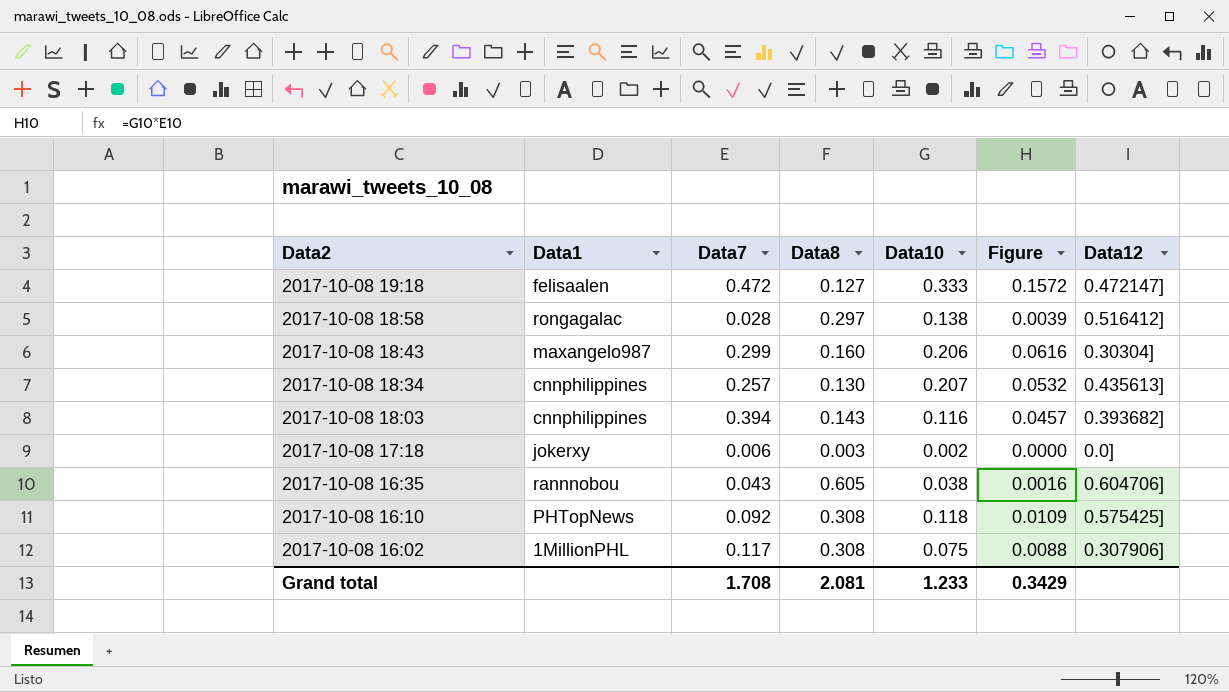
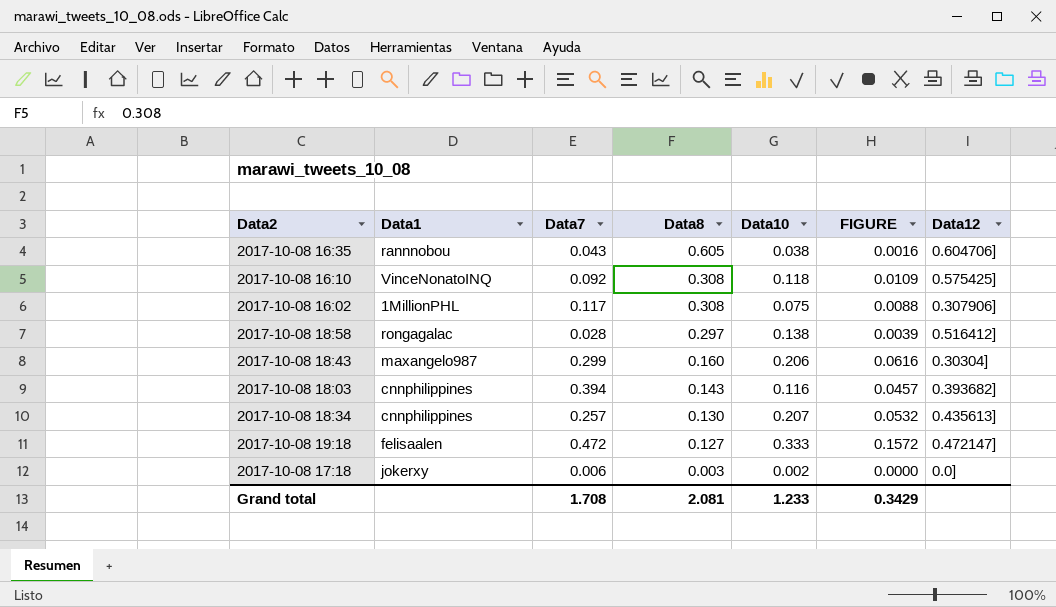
row order: Data2 descending -> Data8 descending
column name: Figure -> FIGURE
2017-10-08 16:10 | Data1: PHTopNews -> VinceNonatoINQ

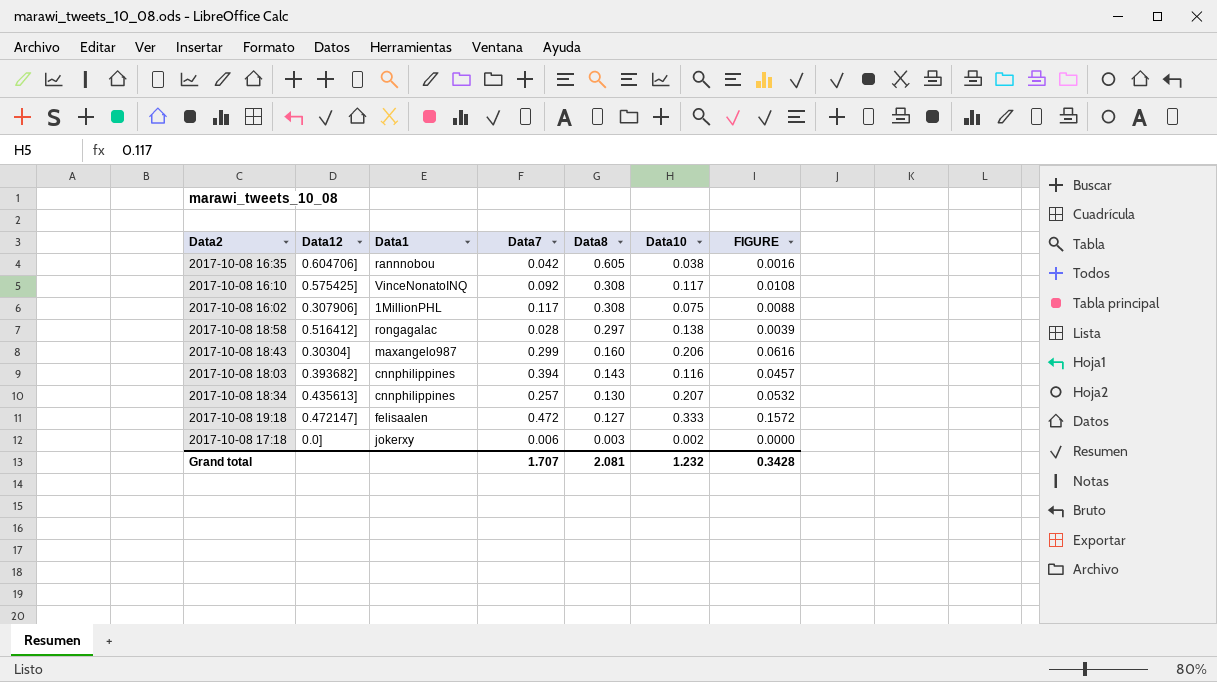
column Data12 | position: 7 -> 2
2017-10-08 16:35 | Data7: 0.043 -> 0.042
2017-10-08 16:10 | Data10: 0.118 -> 0.117
2017-10-08 16:10 | FIGURE: 0.0109 -> 0.0108
Grand total | Data7: 1.708 -> 1.707
Grand total | Data10: 1.233 -> 1.232
Grand total | FIGURE: 0.3429 -> 0.3428

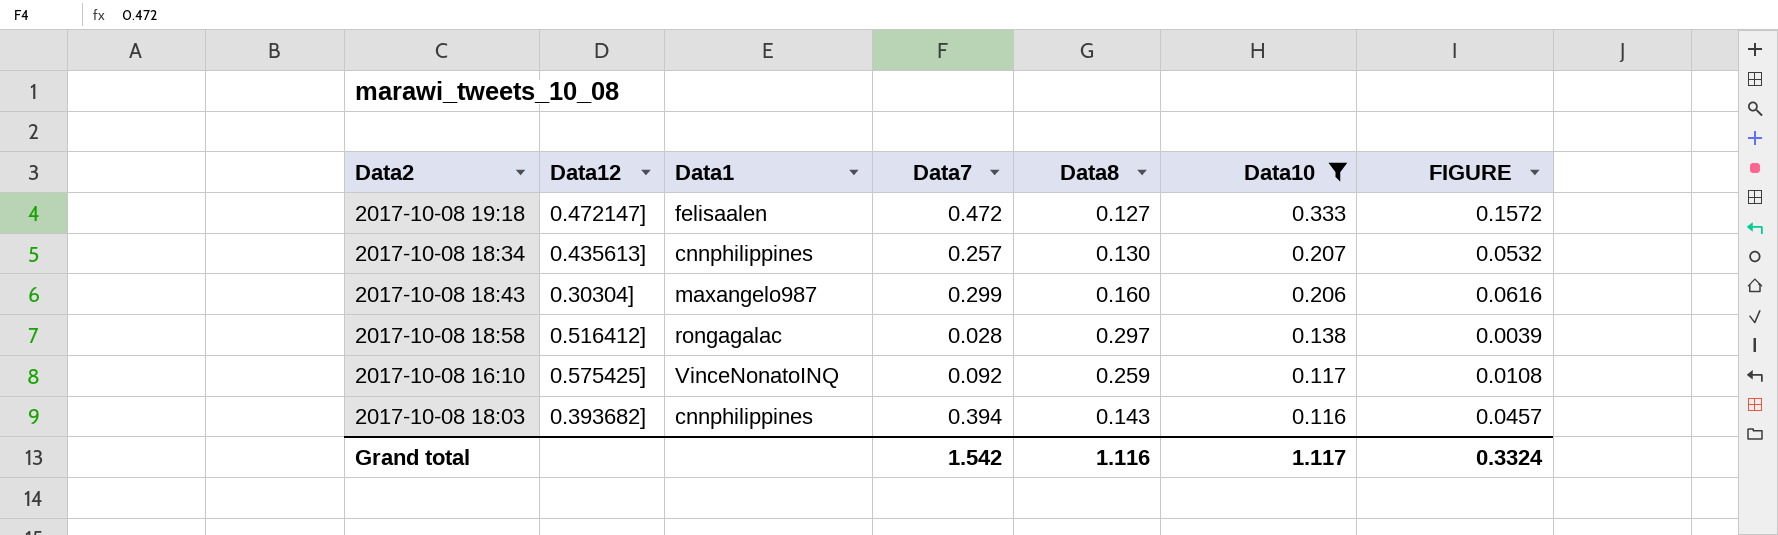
filter: none -> Data10 >= 0.116
row order: Data8 descending -> Data10 descending
2017-10-08 16:10 | Data8: 0.308 -> 0.259
Grand total | Data7: 1.707 -> 1.542
Grand total | Data8: 2.081 -> 1.116
Grand total | Data10: 1.232 -> 1.117
Grand total | FIGURE: 0.3428 -> 0.3324

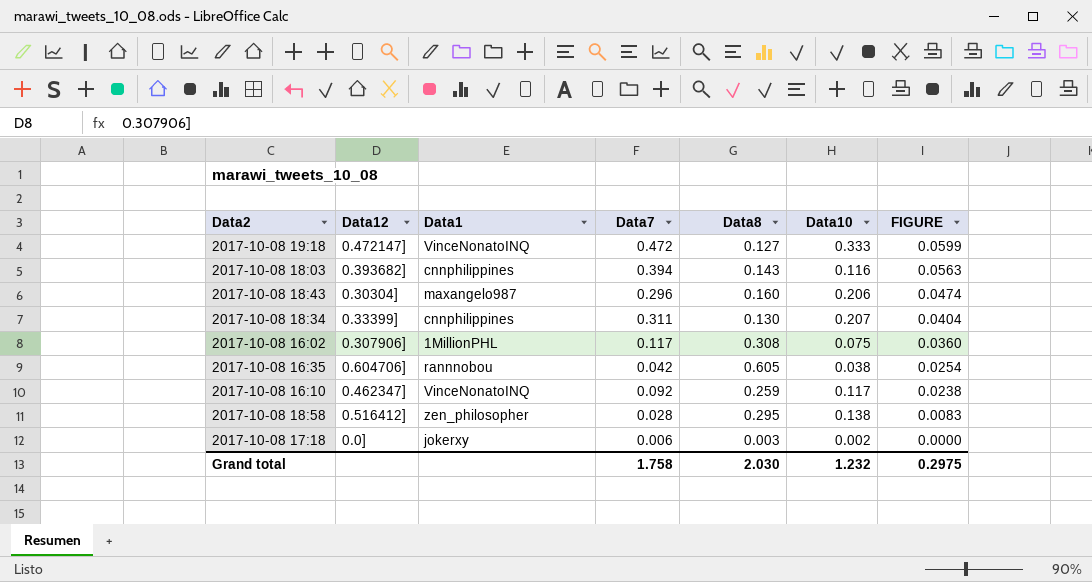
filter: Data10 >= 0.116 -> none
row order: Data10 descending -> FIGURE descending
column FIGURE | formula: [Data7] * [Data10] -> [Data7] * [Data8]
2017-10-08 19:18 | Data1: felisaalen -> VinceNonatoINQ
2017-10-08 18:43 | Data7: 0.299 -> 0.296
2017-10-08 18:34 | Data12: 0.435613] -> 0.33399]
2017-10-08 18:34 | Data7: 0.257 -> 0.311
2017-10-08 16:10 | Data12: 0.575425] -> 0.462347]
2017-10-08 18:58 | Data1: rongagalac -> zen_philosopher
2017-10-08 18:58 | Data8: 0.297 -> 0.295
Grand total | Data7: 1.542 -> 1.758
Grand total | Data8: 1.116 -> 2.030
Grand total | Data10: 1.117 -> 1.232
Grand total | FIGURE: 0.3324 -> 0.2975

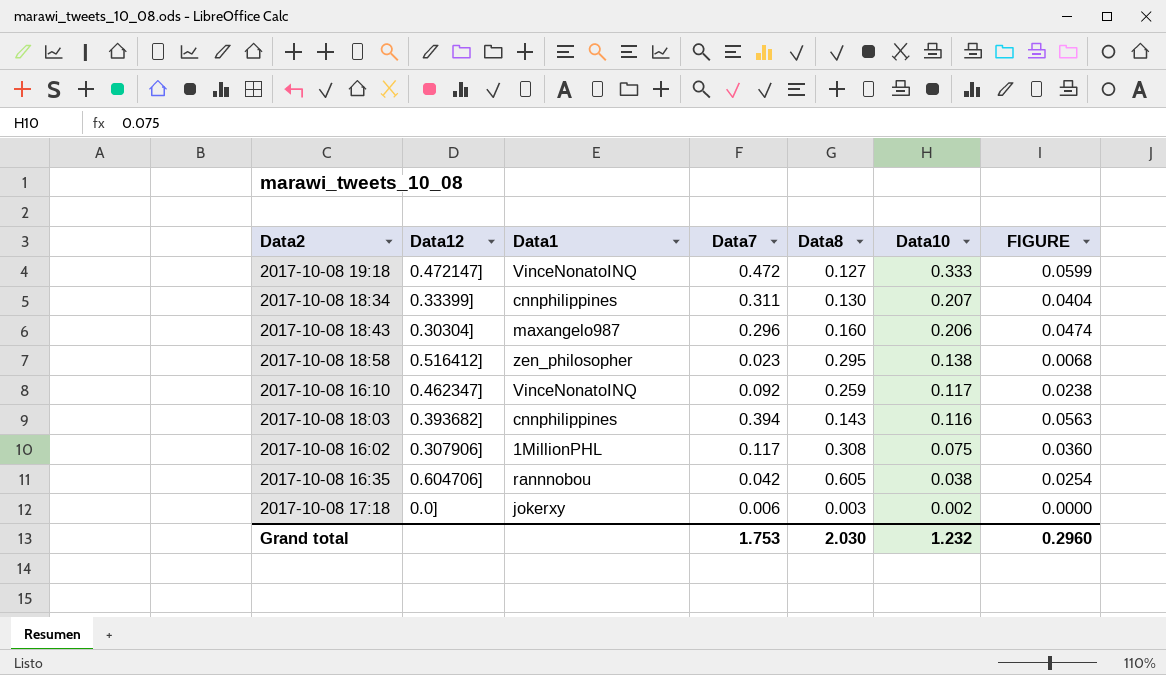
row order: FIGURE descending -> Data10 descending
2017-10-08 18:58 | Data7: 0.028 -> 0.023
2017-10-08 18:58 | FIGURE: 0.0083 -> 0.0068
Grand total | Data7: 1.758 -> 1.753
Grand total | FIGURE: 0.2975 -> 0.2960

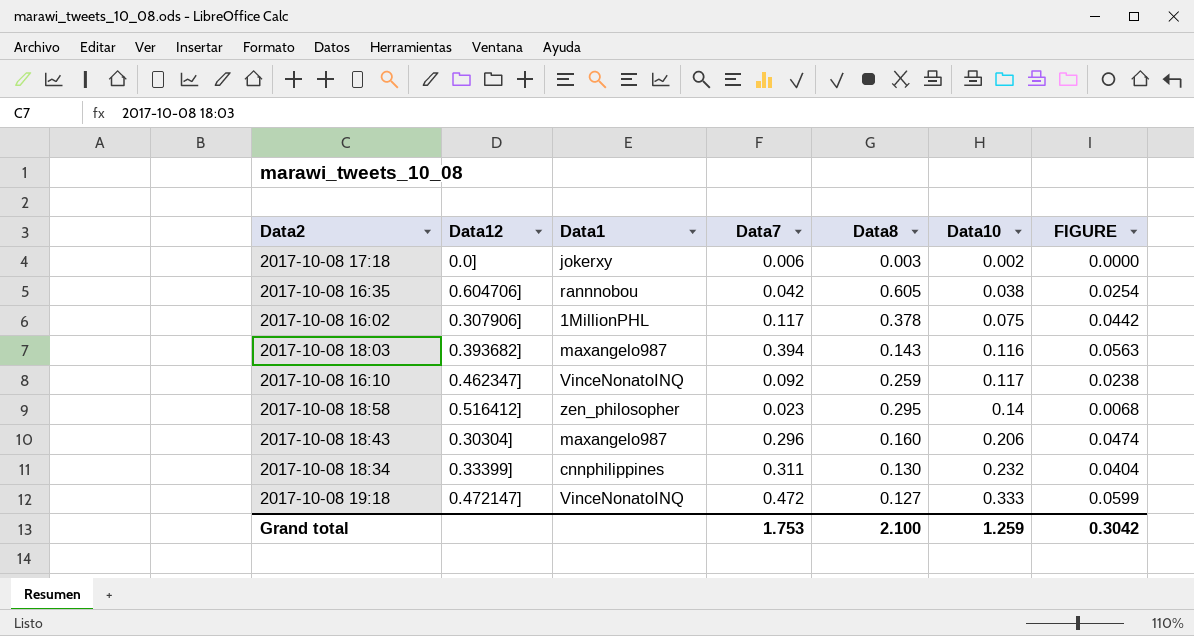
row order: Data10 descending -> Data10 ascending
2017-10-08 16:02 | Data8: 0.308 -> 0.378
2017-10-08 16:02 | FIGURE: 0.0360 -> 0.0442
2017-10-08 18:03 | Data1: cnnphilippines -> maxangelo987
2017-10-08 18:58 | Data10: 0.138 -> 0.14
2017-10-08 18:34 | Data10: 0.207 -> 0.232
Grand total | Data8: 2.030 -> 2.100
Grand total | Data10: 1.232 -> 1.259
Grand total | FIGURE: 0.2960 -> 0.3042

